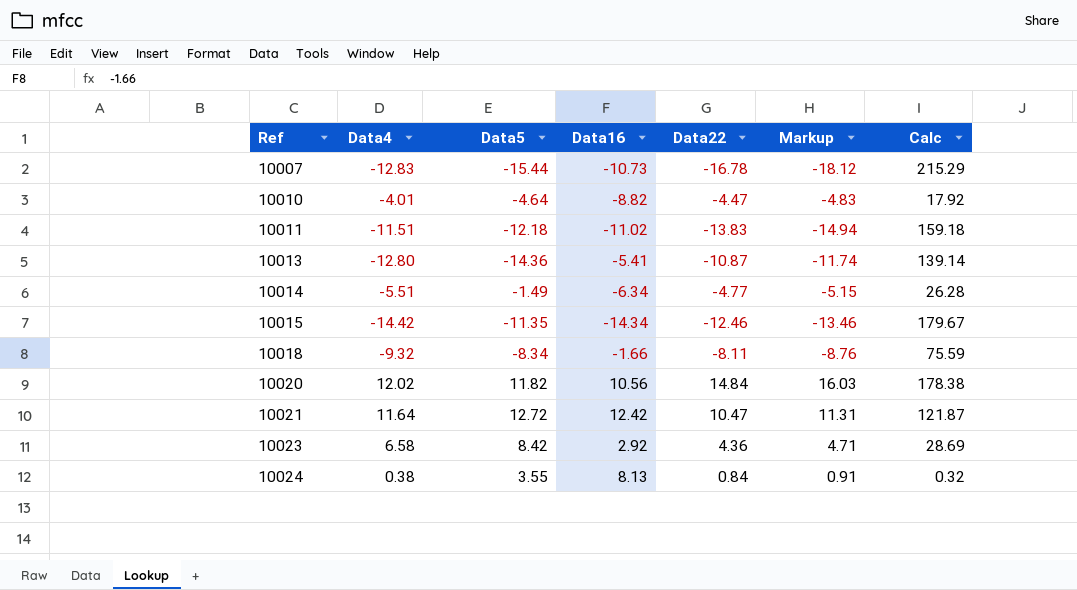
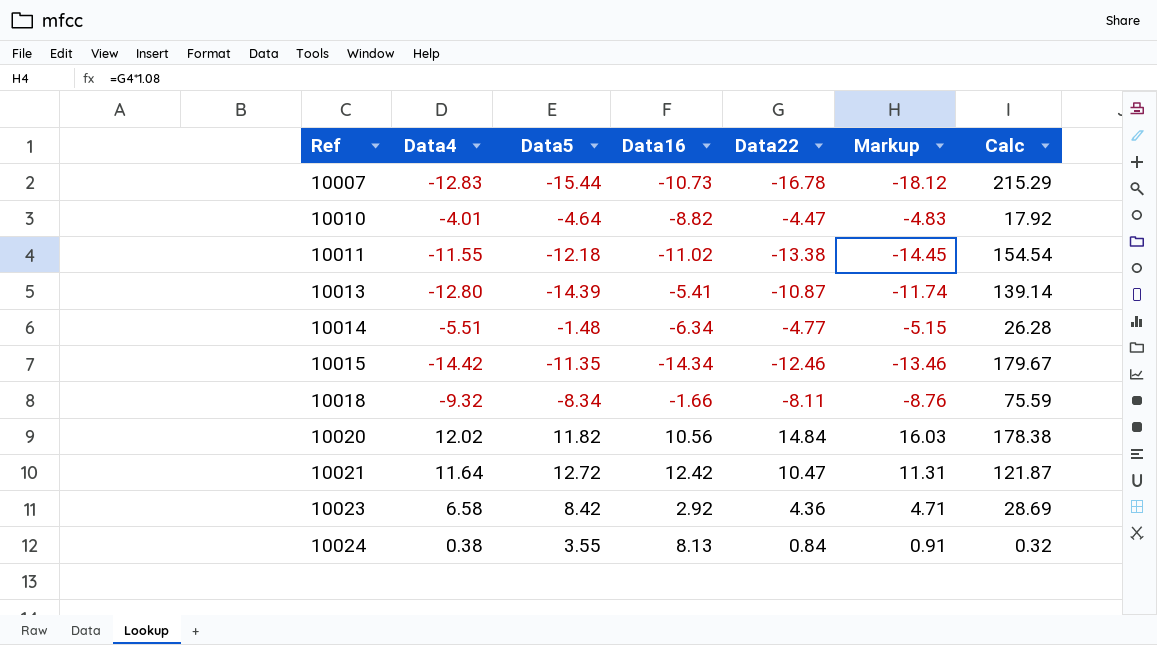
10011 | Data4: -11.51 -> -11.55
10011 | Data22: -13.83 -> -13.38
10011 | Markup: -14.94 -> -14.45
10011 | Calc: 159.18 -> 154.54
10013 | Data5: -14.36 -> -14.39
10014 | Data5: -1.49 -> -1.48

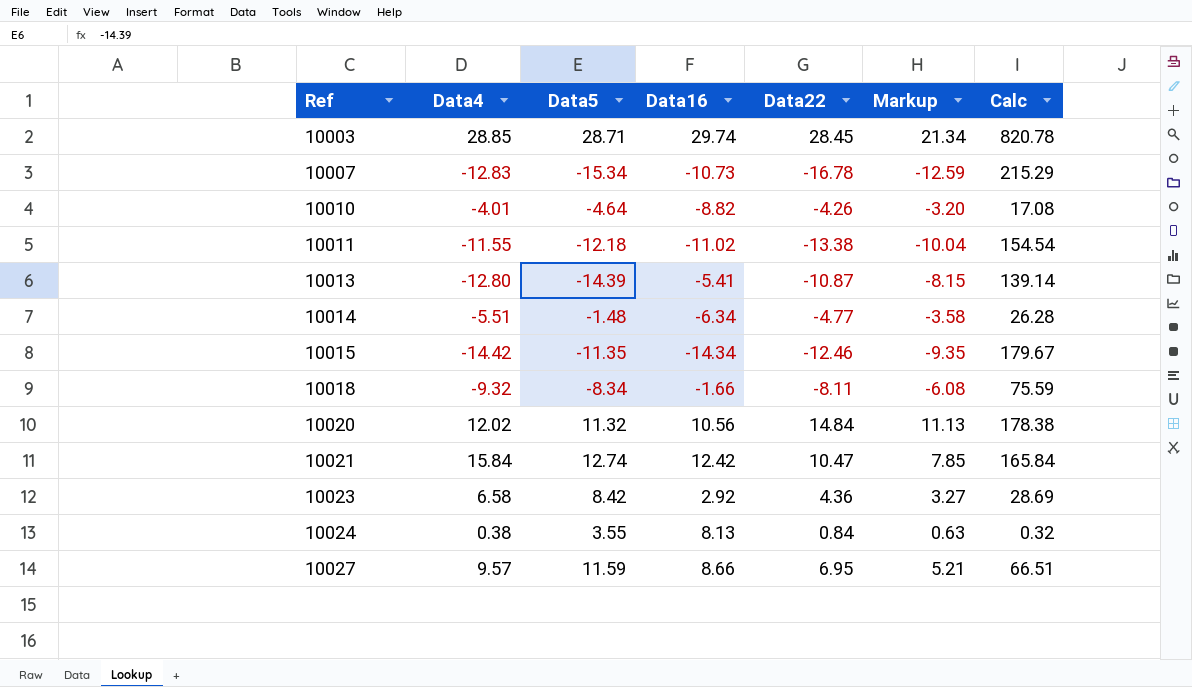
column Markup | formula: [Data22] * 1.08 -> [Data22] * 0.75
row 10003: none -> 28.85 | 28.71 | 29.74 | 28.45 | 21.34 | 820.78
10007 | Data5: -15.44 -> -15.34
10010 | Data22: -4.47 -> -4.26
10010 | Calc: 17.92 -> 17.08
10020 | Data5: 11.82 -> 11.32
10021 | Data4: 11.64 -> 15.84
10021 | Data5: 12.72 -> 12.74
10021 | Calc: 121.87 -> 165.84
row 10027: none -> 9.57 | 11.59 | 8.66 | 6.95 | 5.21 | 66.51

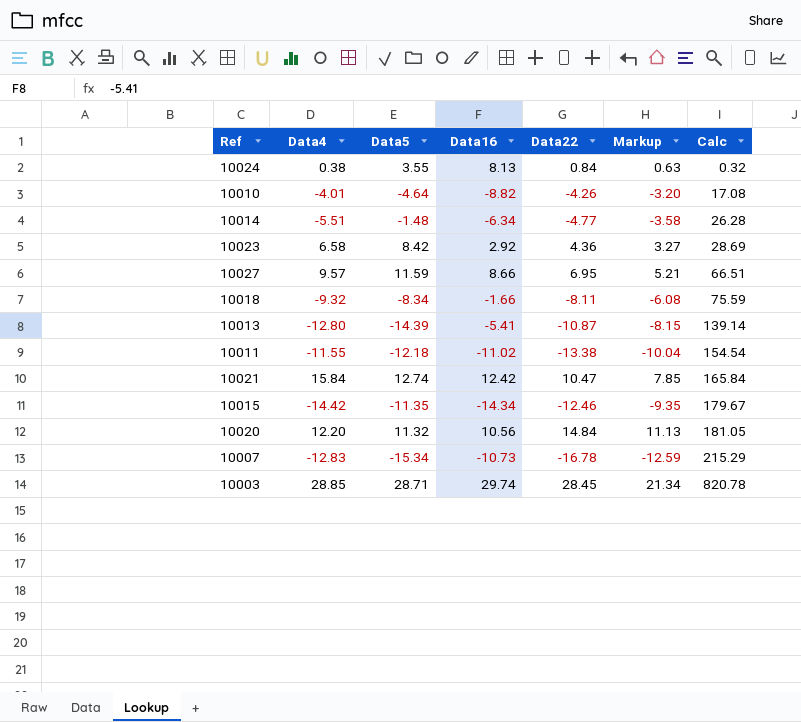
row order: Ref ascending -> Calc ascending
10020 | Data4: 12.02 -> 12.20
10020 | Calc: 178.38 -> 181.05

